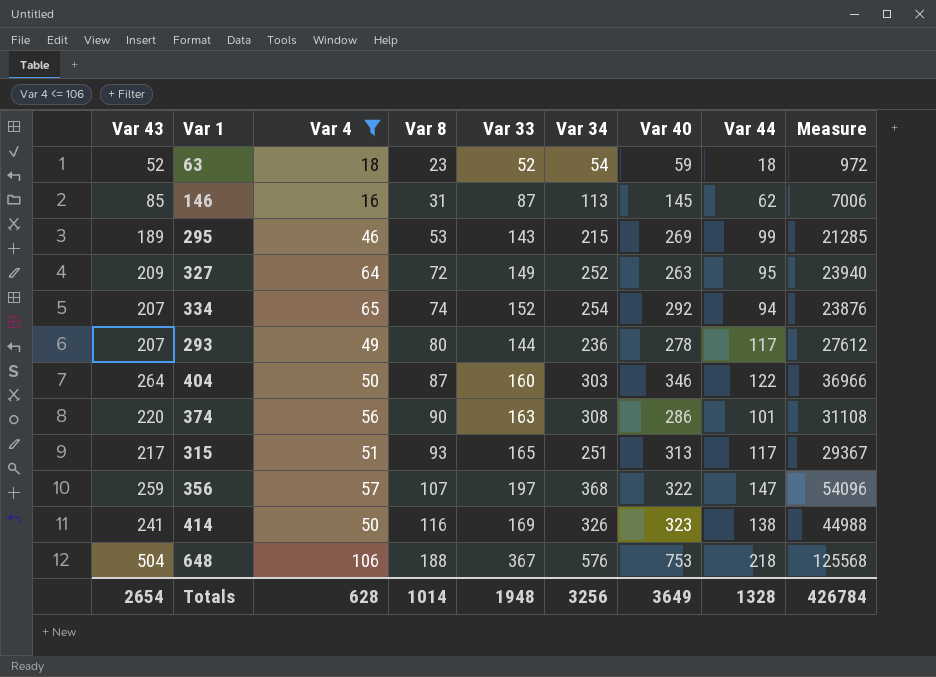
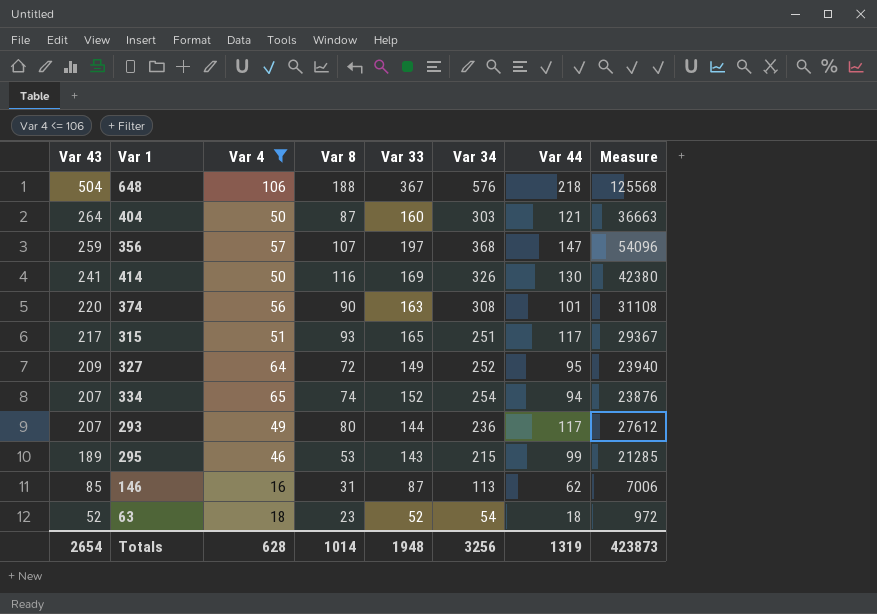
row order: Var 8 ascending -> Var 43 descending
column Var 40 | position: 7 -> none
404 | Var 44: 122 -> 121
404 | Measure: 36966 -> 36663
414 | Var 44: 138 -> 130
414 | Measure: 44988 -> 42380
Totals | Var 44: 1328 -> 1319
Totals | Measure: 426784 -> 423873

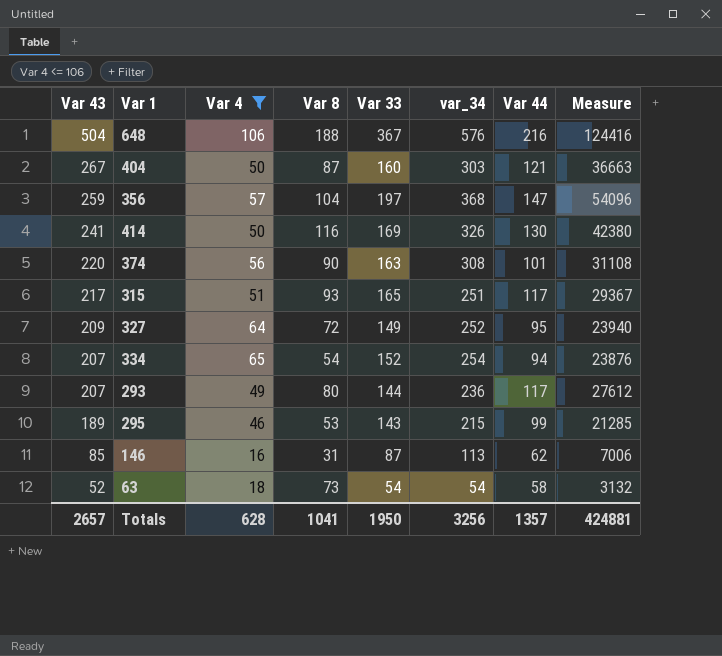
column name: Var 34 -> var_34
648 | Var 44: 218 -> 216
648 | Measure: 125568 -> 124416
404 | Var 43: 264 -> 267
356 | Var 8: 107 -> 104
334 | Var 8: 74 -> 54
63 | Var 8: 23 -> 73
63 | Var 33: 52 -> 54
63 | Var 44: 18 -> 58
63 | Measure: 972 -> 3132
Totals | Var 43: 2654 -> 2657
Totals | Var 8: 1014 -> 1041
Totals | Var 33: 1948 -> 1950
Totals | Var 44: 1319 -> 1357
Totals | Measure: 423873 -> 424881

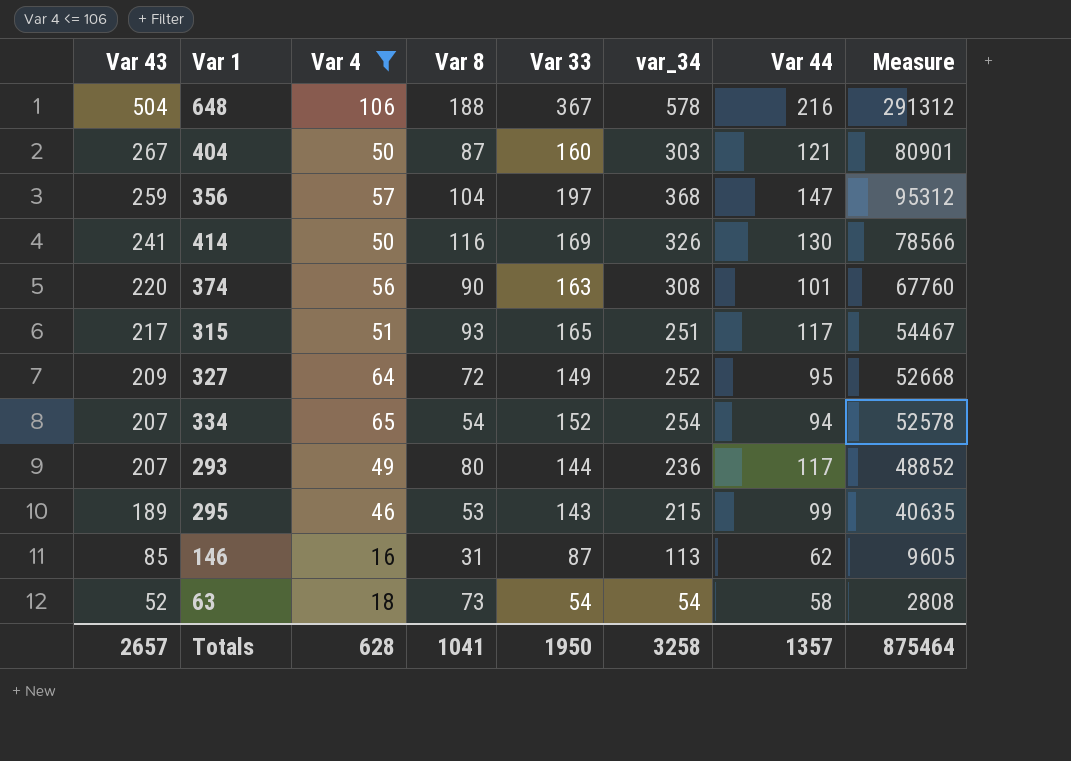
column Measure | formula: [var_34] * [Var 44] -> [Var 43] * [var_34]
648 | var_34: 576 -> 578
Totals | var_34: 3256 -> 3258
Totals | Measure: 424881 -> 875464

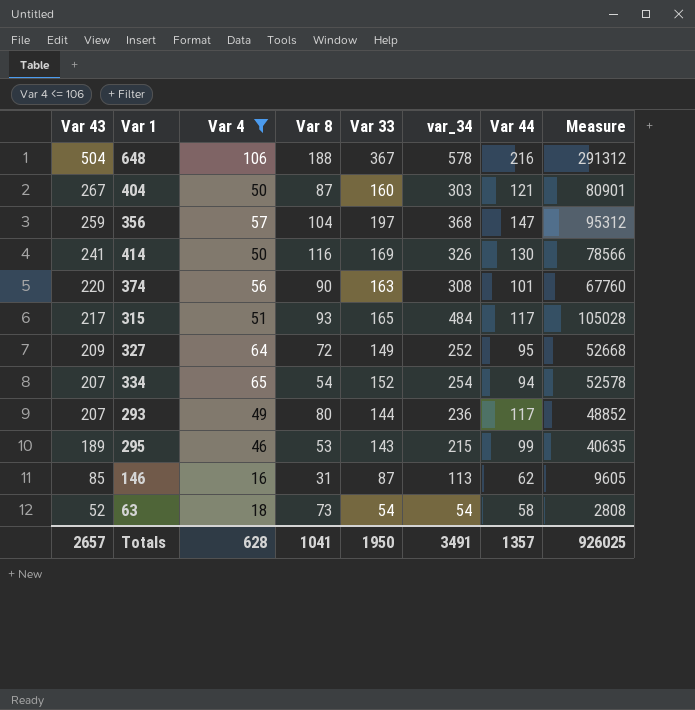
315 | var_34: 251 -> 484
315 | Measure: 54467 -> 105028
Totals | var_34: 3258 -> 3491
Totals | Measure: 875464 -> 926025

